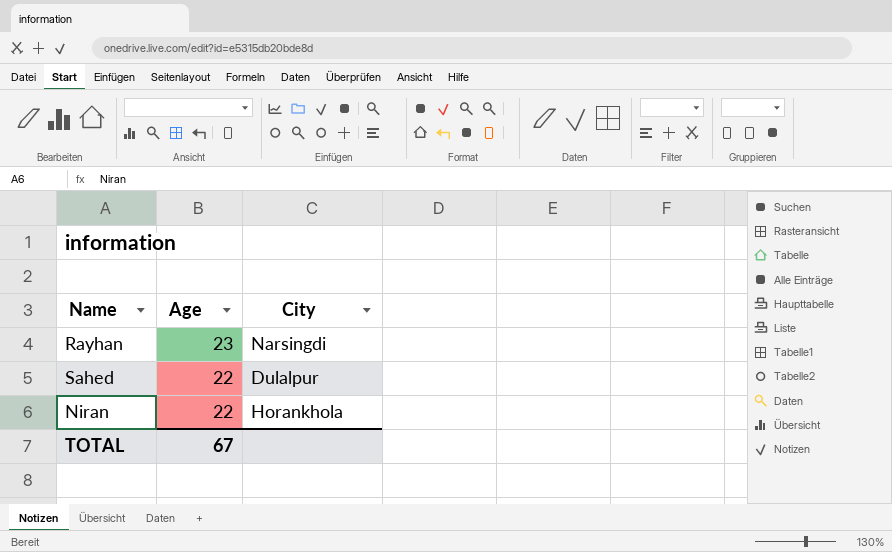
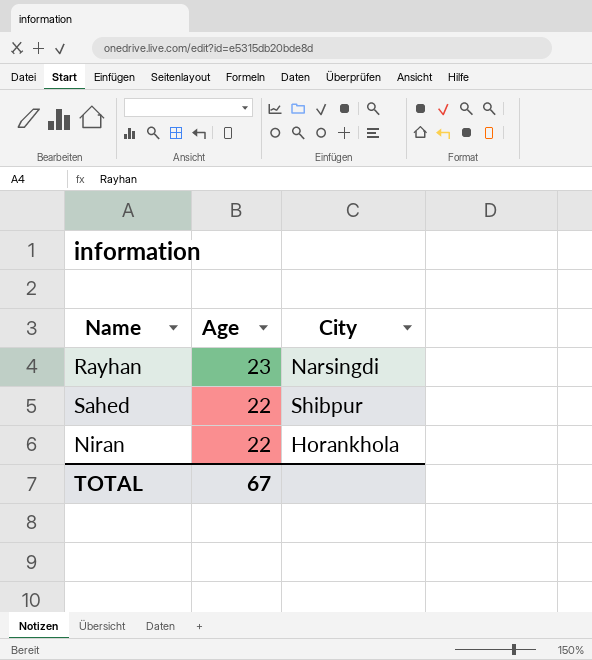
Sahed | City: Dulalpur -> Shibpur

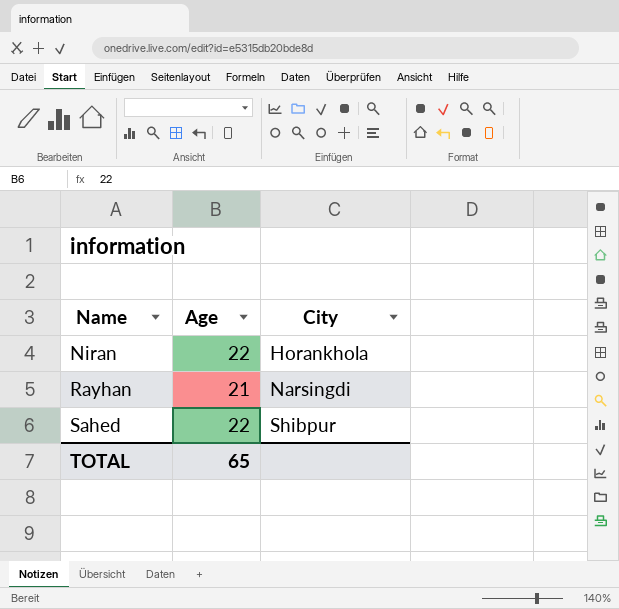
row order: Age descending -> Name ascending
Rayhan | Age: 23 -> 21
TOTAL | Age: 67 -> 65

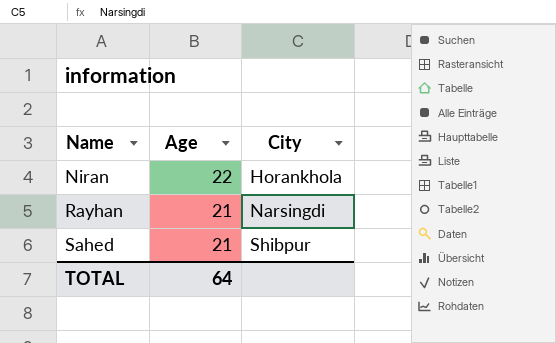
Sahed | Age: 22 -> 21
TOTAL | Age: 65 -> 64

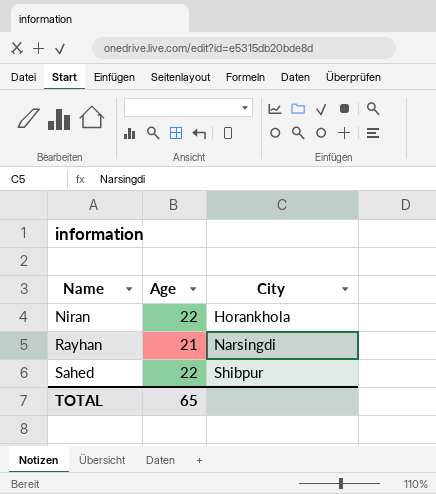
Sahed | Age: 21 -> 22
TOTAL | Age: 64 -> 65

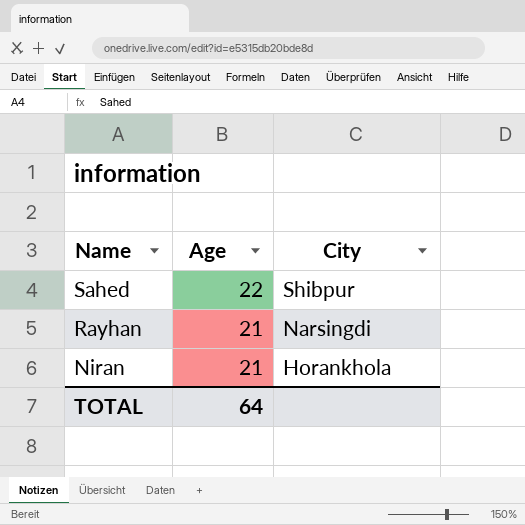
row order: Name ascending -> Name descending
Niran | Age: 22 -> 21
TOTAL | Age: 65 -> 64

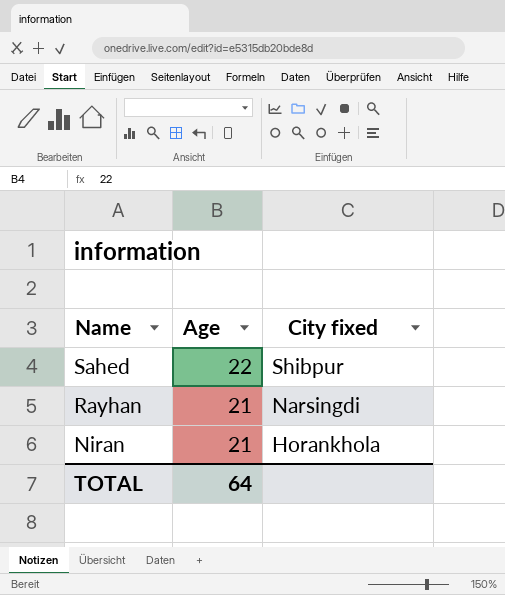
column name: City -> City fixed

